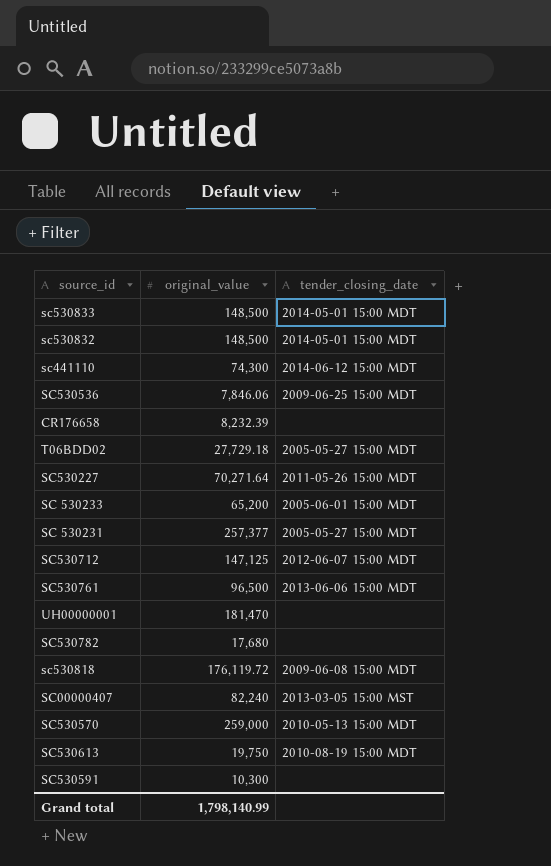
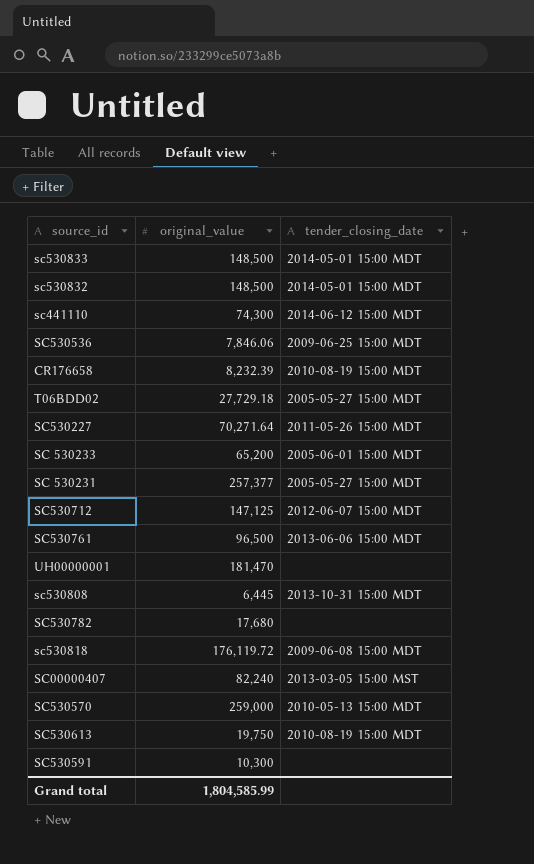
CR176658 | tender_closing_date: none -> 2010-08-19 15:00 MDT
row sc530808: none -> 6,445 | 2013-10-31 15:00 MDT
Grand total | original_value: 1,798,140.99 -> 1,804,585.99

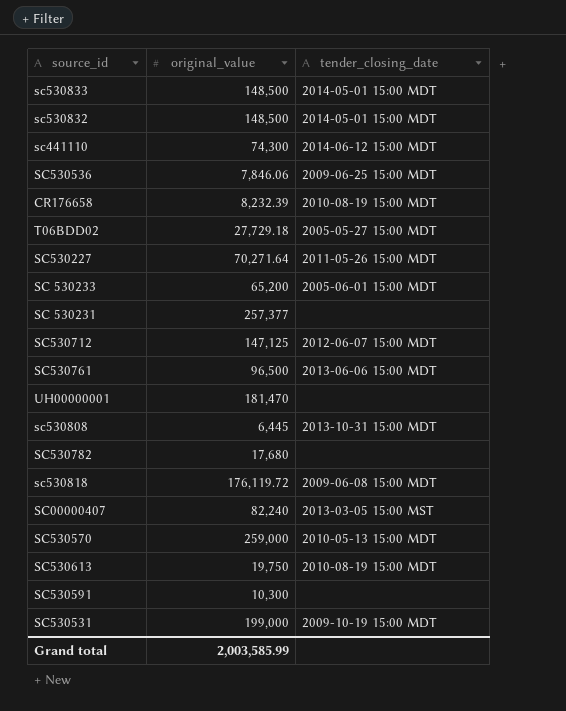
SC 530231 | tender_closing_date: 2005-05-27 15:00 MDT -> none
row SC530531: none -> 199,000 | 2009-10-19 15:00 MDT
Grand total | original_value: 1,804,585.99 -> 2,003,585.99

